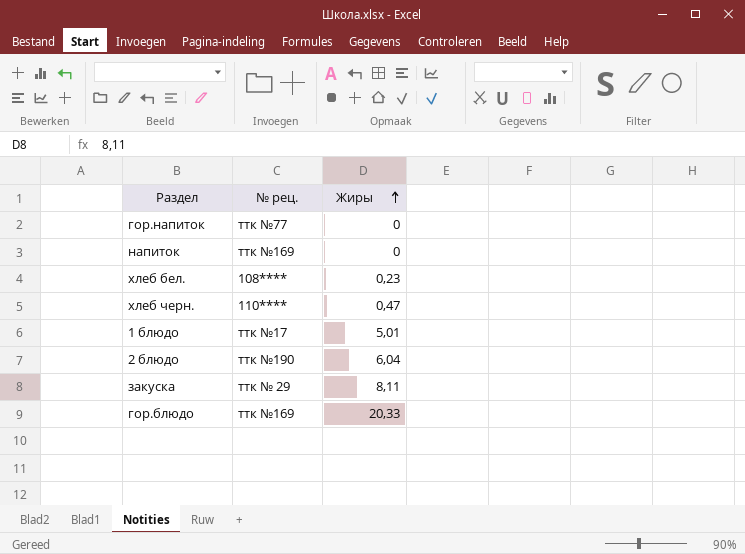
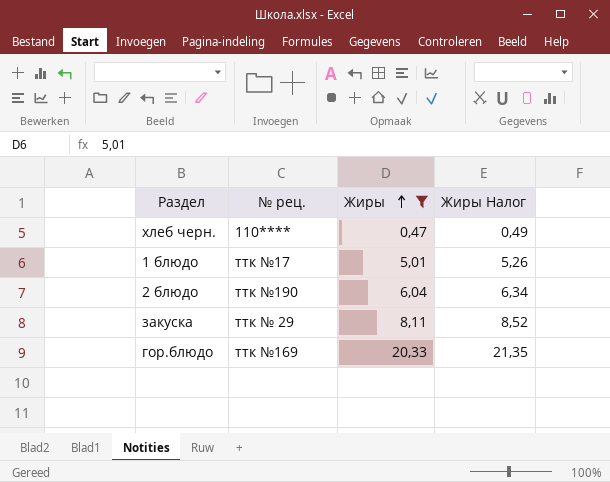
filter: none -> Жиры >= 0,47
column Жиры Налог | formula: none -> [Жиры] * 1,05

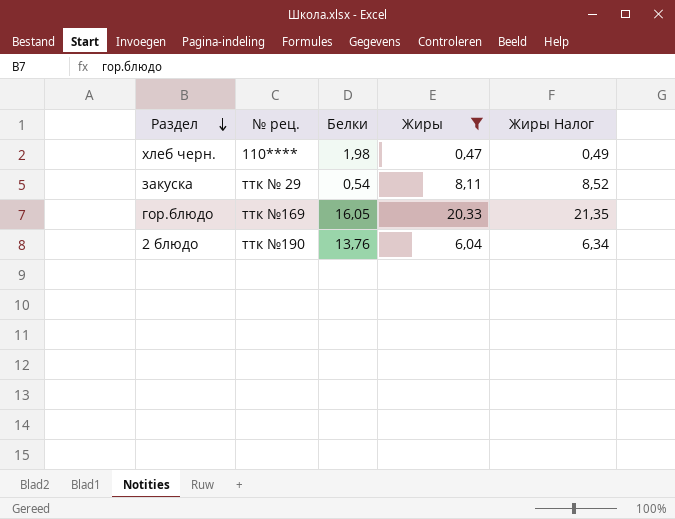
row order: Жиры ascending -> Раздел descending
column Белки | position: none -> 3
row 1 блюдо: ттк №17 | 5,01 | 5,26 -> none

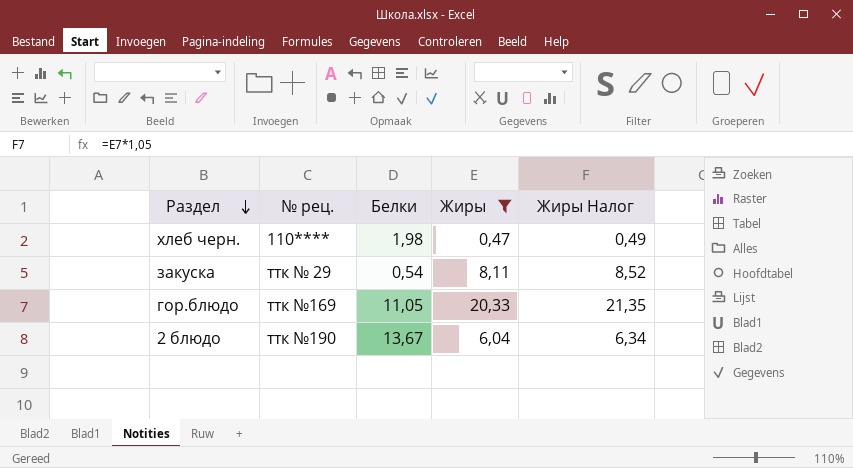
гор.блюдо | Белки: 16,05 -> 11,05
2 блюдо | Белки: 13,76 -> 13,67

